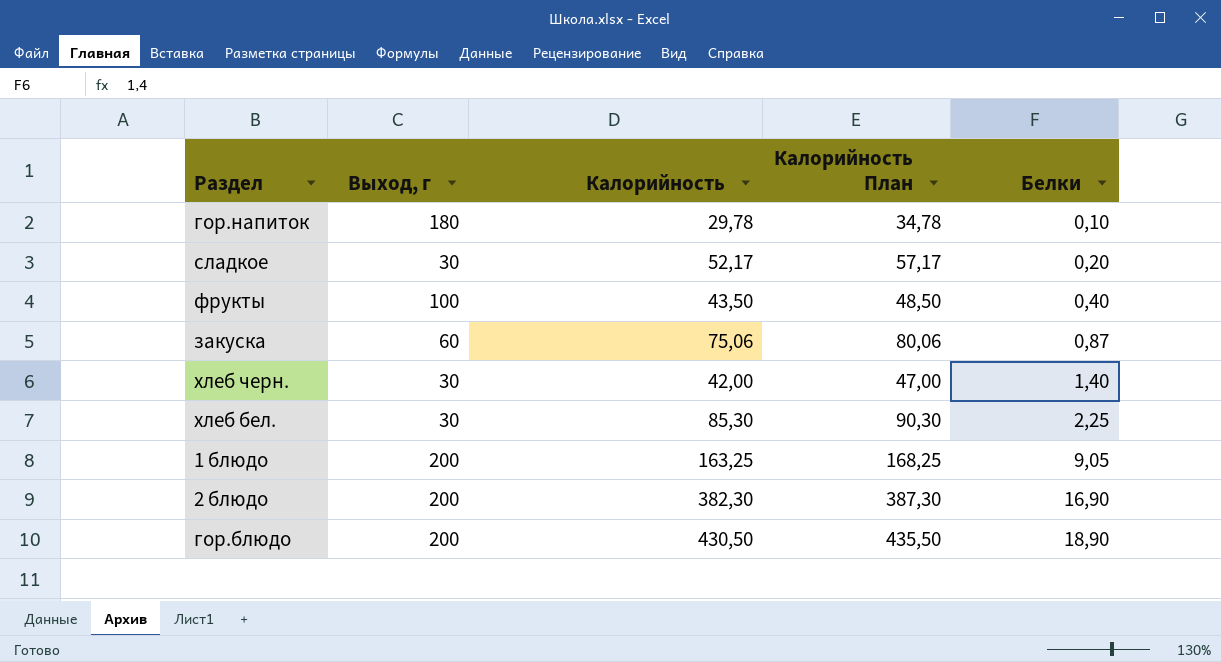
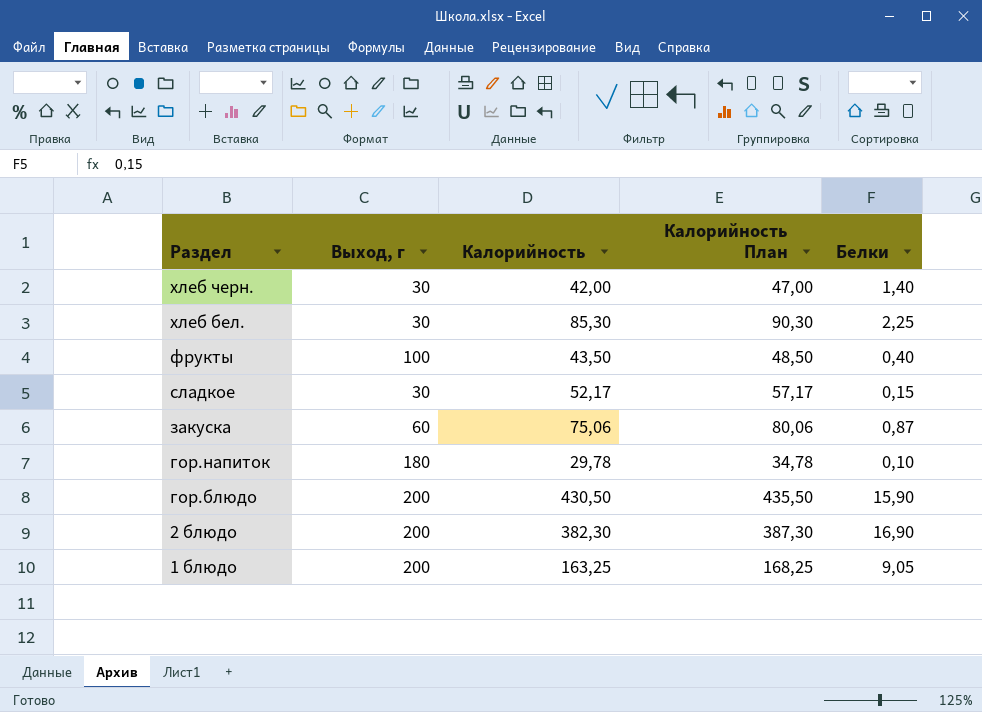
row order: Белки ascending -> Раздел descending
сладкое | Белки: 0,20 -> 0,15
гор.блюдо | Белки: 18,90 -> 15,90

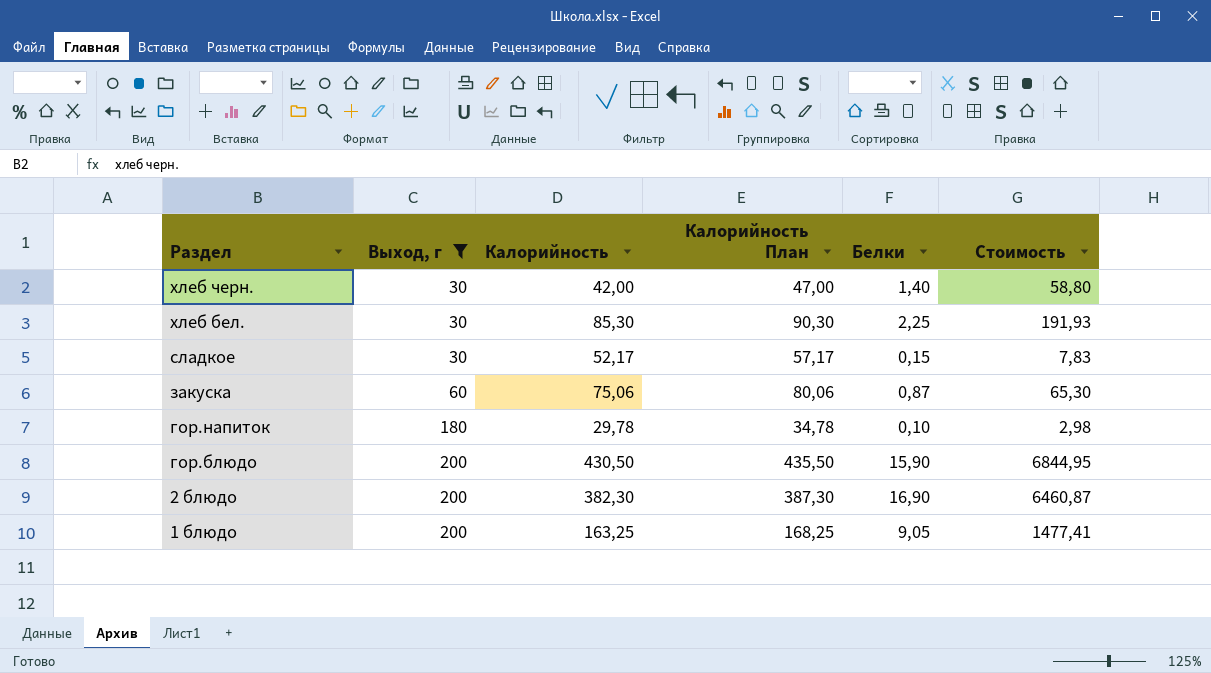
filter: none -> Выход, г != 100
column Стоимость | formula: none -> [Калорийность] * [Белки]

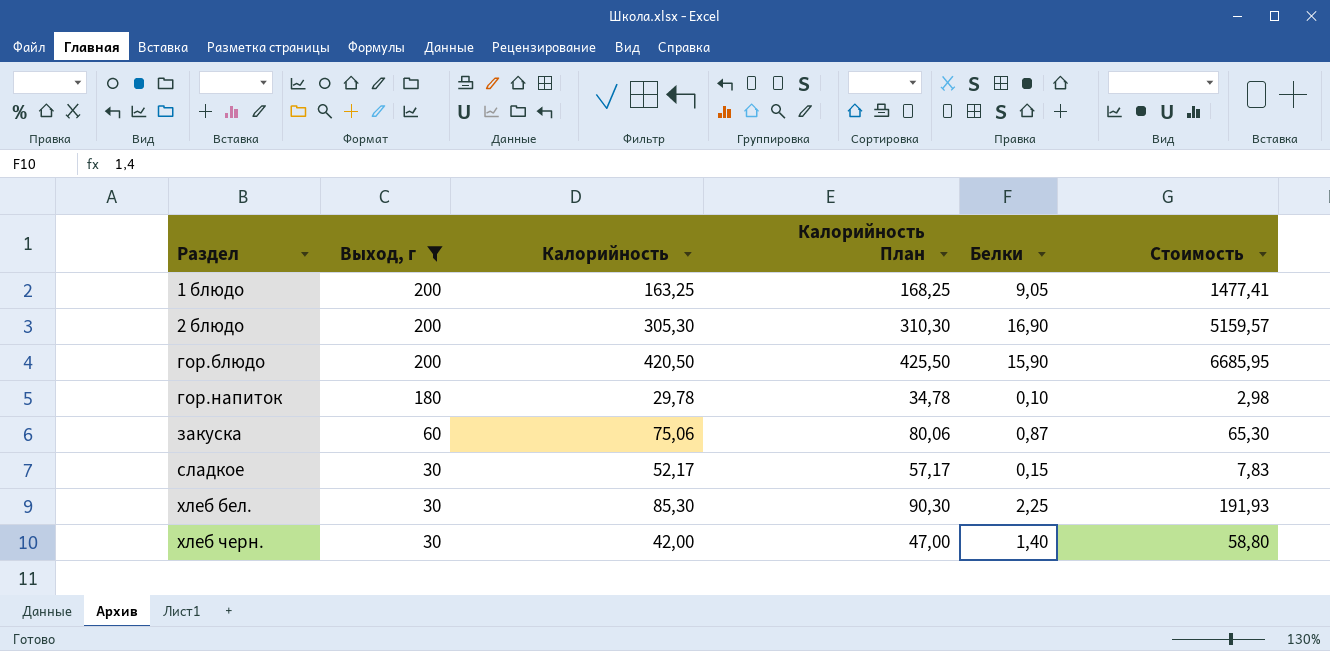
row order: Раздел descending -> Раздел ascending
2 блюдо | Калорийность: 382,30 -> 305,30
2 блюдо | Калорийность План: 387,30 -> 310,30
2 блюдо | Стоимость: 6460,87 -> 5159,57
гор.блюдо | Калорийность: 430,50 -> 420,50
гор.блюдо | Калорийность План: 435,50 -> 425,50
гор.блюдо | Стоимость: 6844,95 -> 6685,95

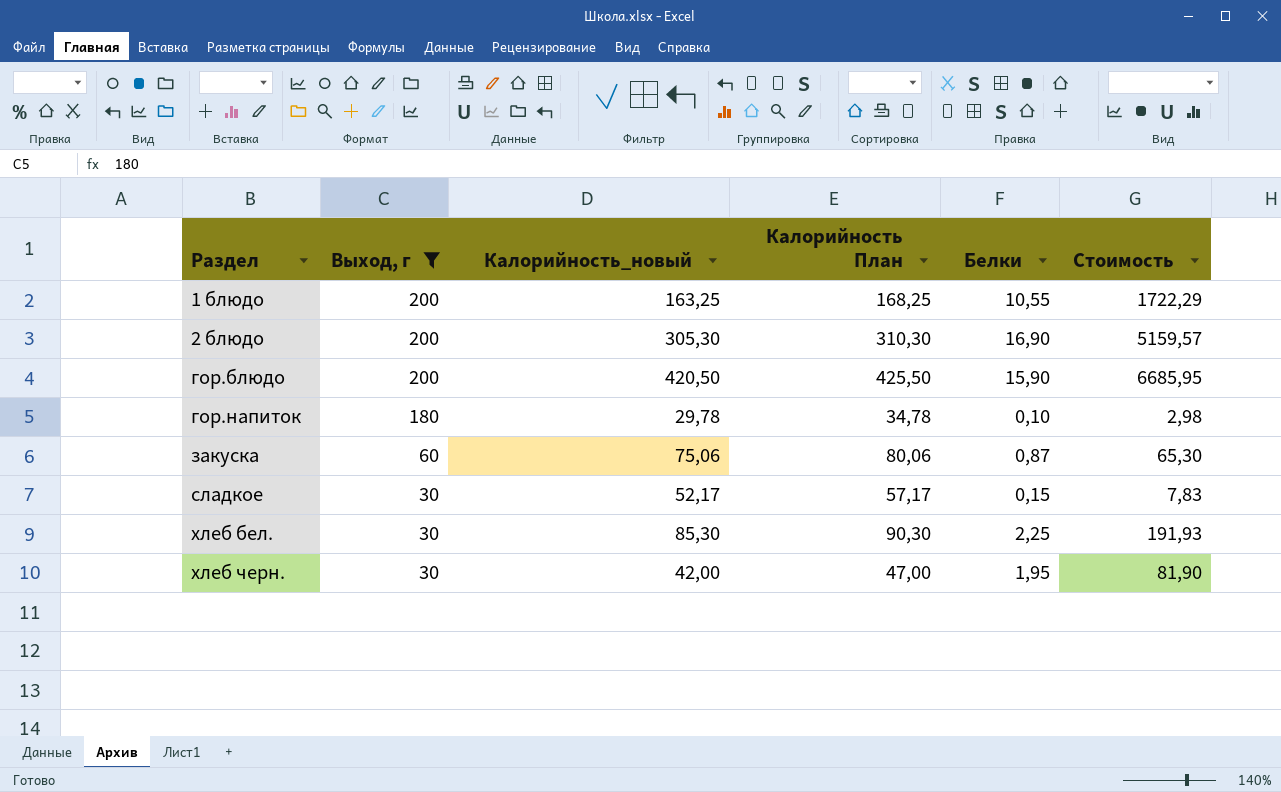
column name: Калорийность -> Калорийность_новый
1 блюдо | Белки: 9,05 -> 10,55
1 блюдо | Стоимость: 1477,41 -> 1722,29
хлеб черн. | Белки: 1,40 -> 1,95
хлеб черн. | Стоимость: 58,80 -> 81,90

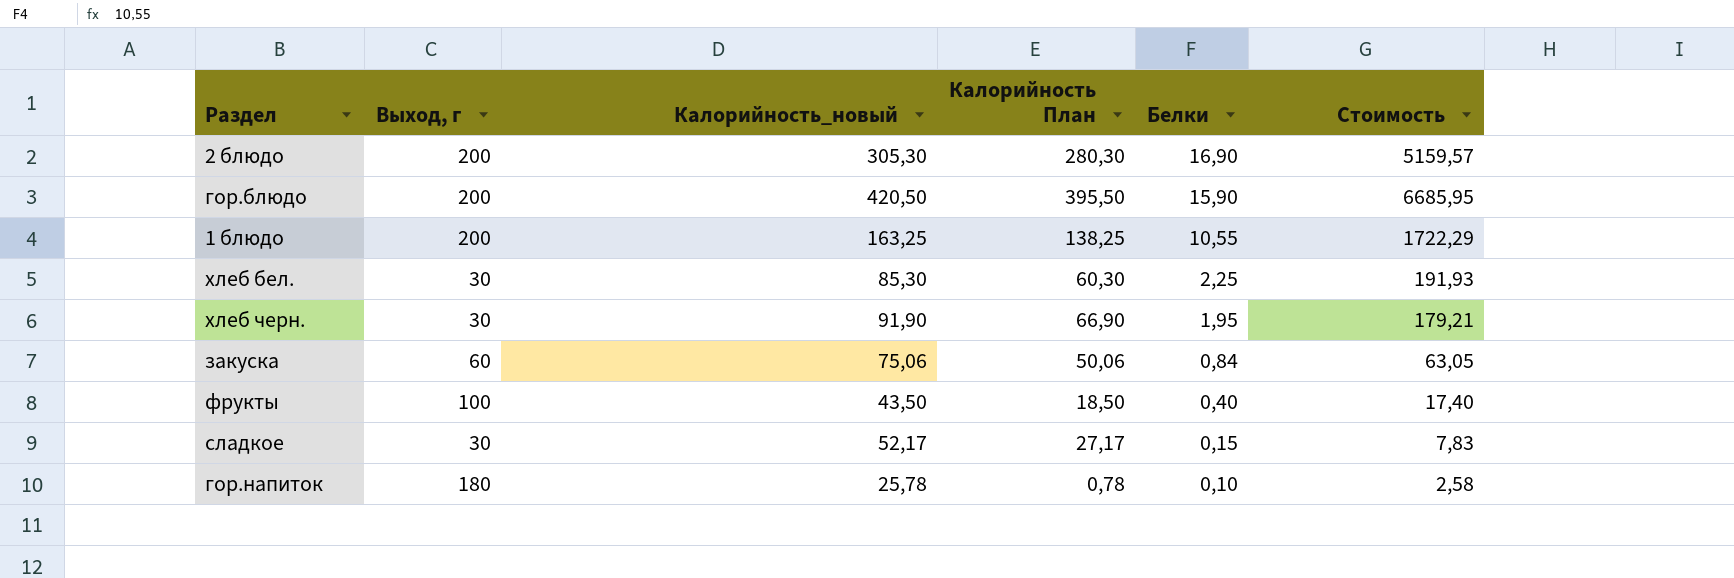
filter: Выход, г != 100 -> none
row order: Раздел ascending -> Белки descending
column Калорийность План | formula: [Калорийность_новый] + 5 -> [Калорийность_новый] - 25
хлеб черн. | Калорийность_новый: 42,00 -> 91,90
хлеб черн. | Стоимость: 81,90 -> 179,21
закуска | Белки: 0,87 -> 0,84
закуска | Стоимость: 65,30 -> 63,05
гор.напиток | Калорийность_новый: 29,78 -> 25,78
гор.напиток | Стоимость: 2,98 -> 2,58

